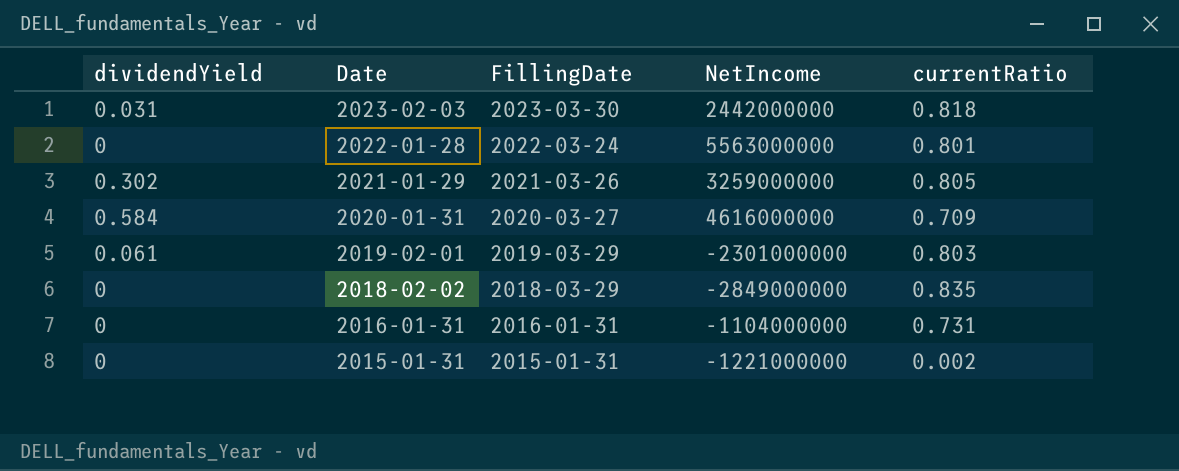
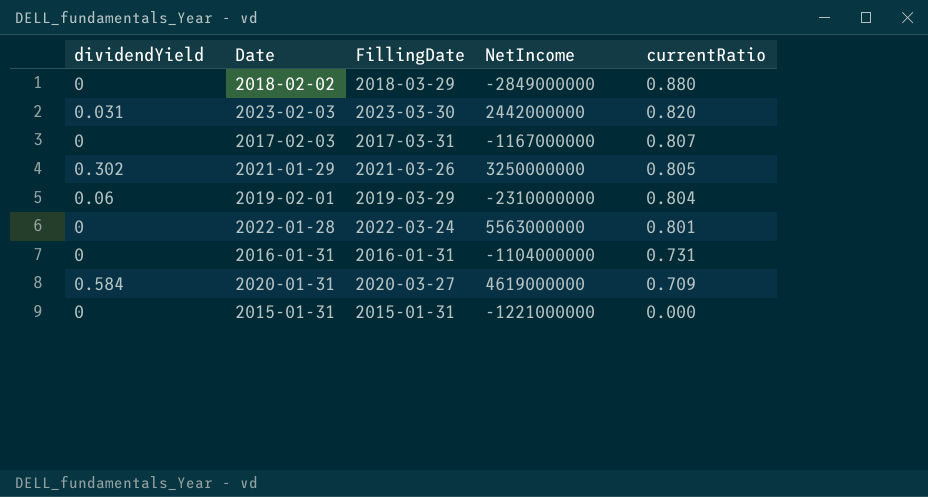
row order: Date descending -> currentRatio descending
2018-02-02 | currentRatio: 0.835 -> 0.880
2023-02-03 | currentRatio: 0.818 -> 0.820
row 2017-02-03: none -> 0 | 2017-03-31 | -1167000000 | 0.807
2021-01-29 | NetIncome: 3259000000 -> 3250000000
2019-02-01 | dividendYield: 0.061 -> 0.06
2019-02-01 | NetIncome: -2301000000 -> -2310000000
2019-02-01 | currentRatio: 0.803 -> 0.804
2020-01-31 | NetIncome: 4616000000 -> 4619000000
2015-01-31 | currentRatio: 0.002 -> 0.000

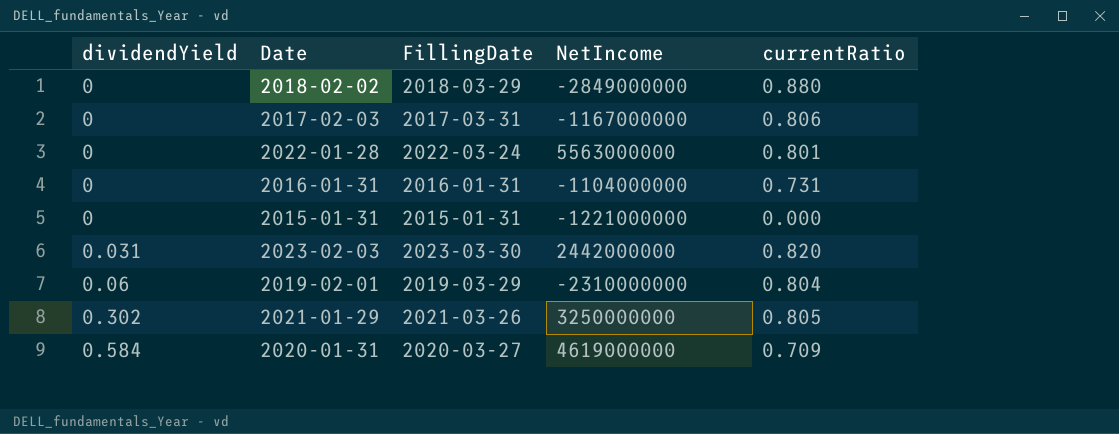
row order: currentRatio descending -> dividendYield ascending
2017-02-03 | currentRatio: 0.807 -> 0.806

